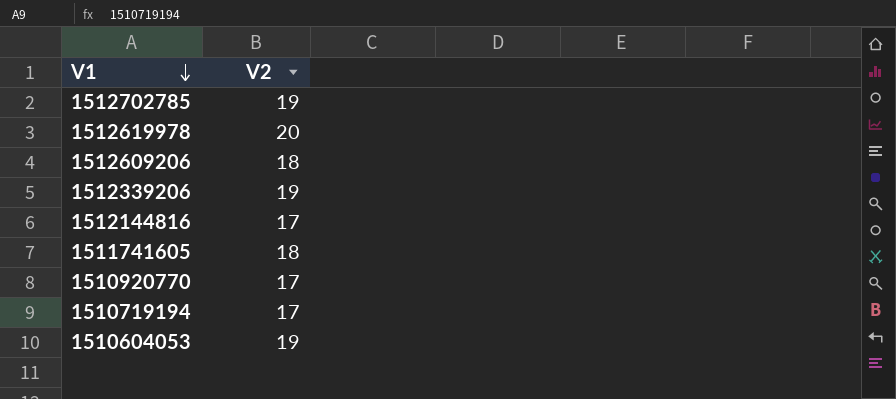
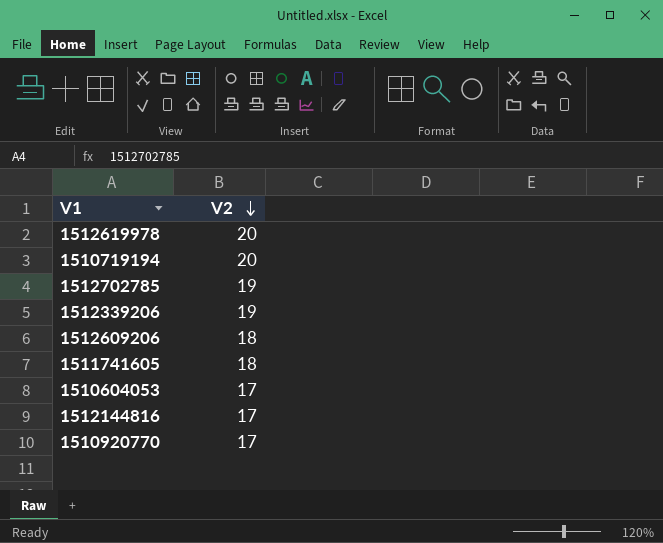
row order: V1 descending -> V2 descending
1510719194 | V2: 17 -> 20
1510604053 | V2: 19 -> 17

